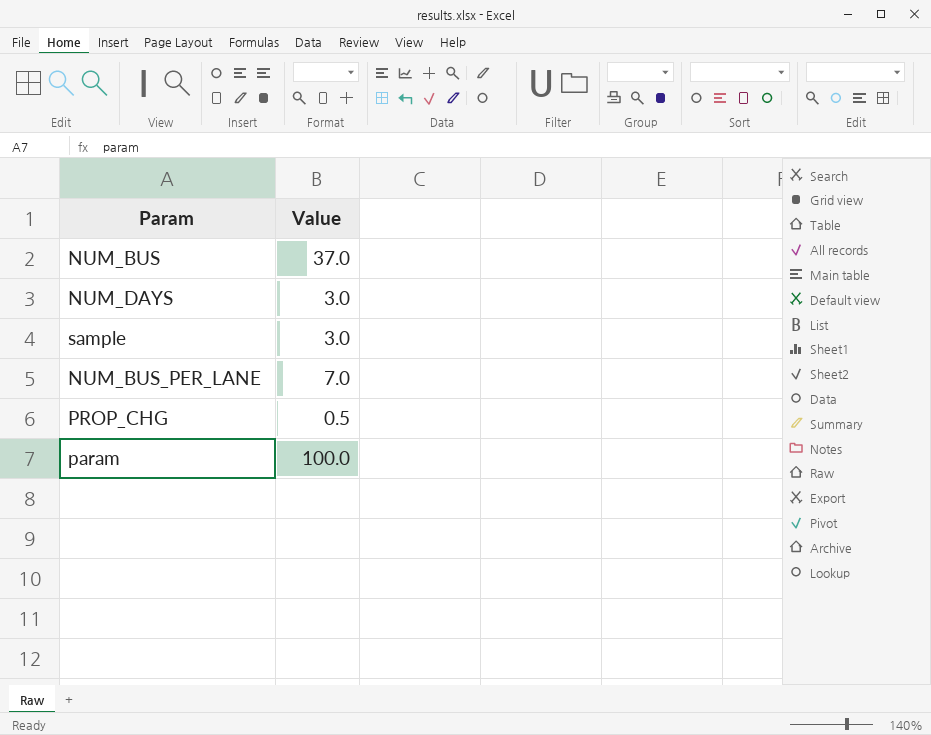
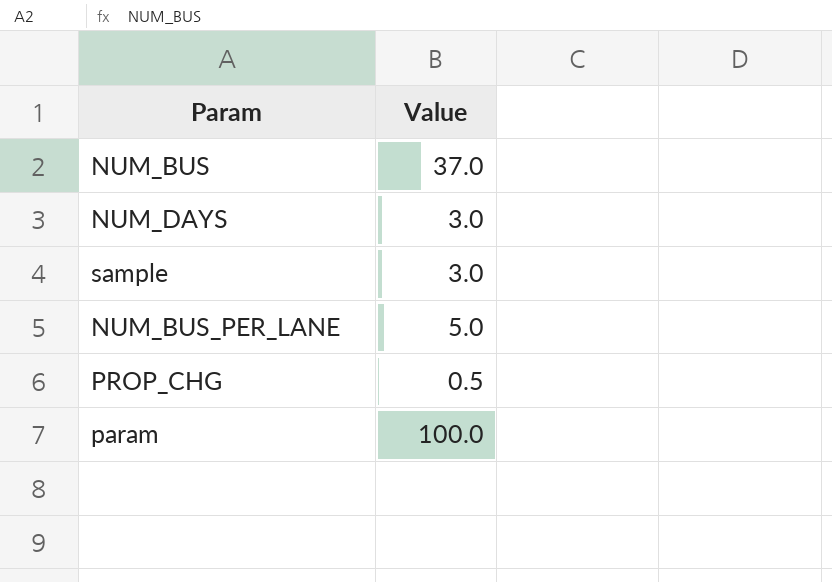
NUM_BUS_PER_LANE | Value: 7.0 -> 5.0

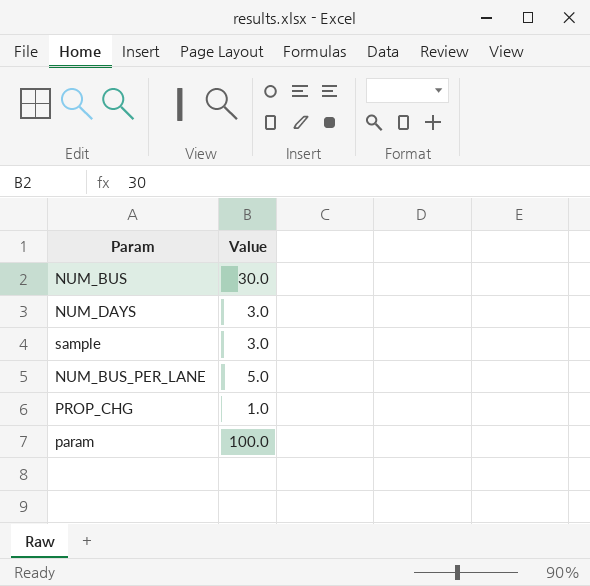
NUM_BUS | Value: 37.0 -> 30.0
PROP_CHG | Value: 0.5 -> 1.0

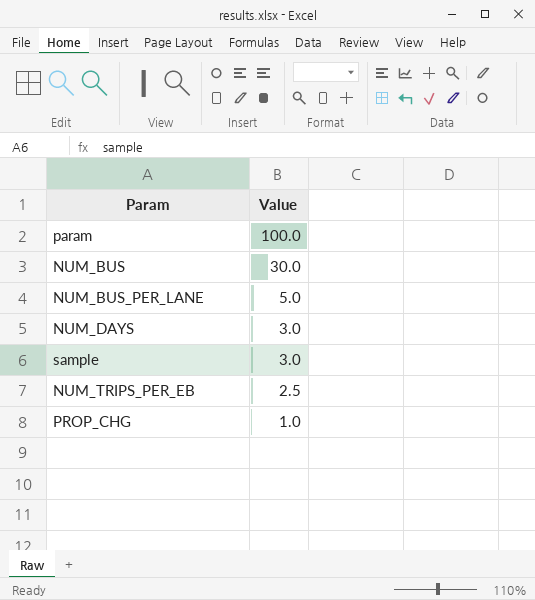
row order: none -> Value descending
row NUM_TRIPS_PER_EB: none -> 2.5

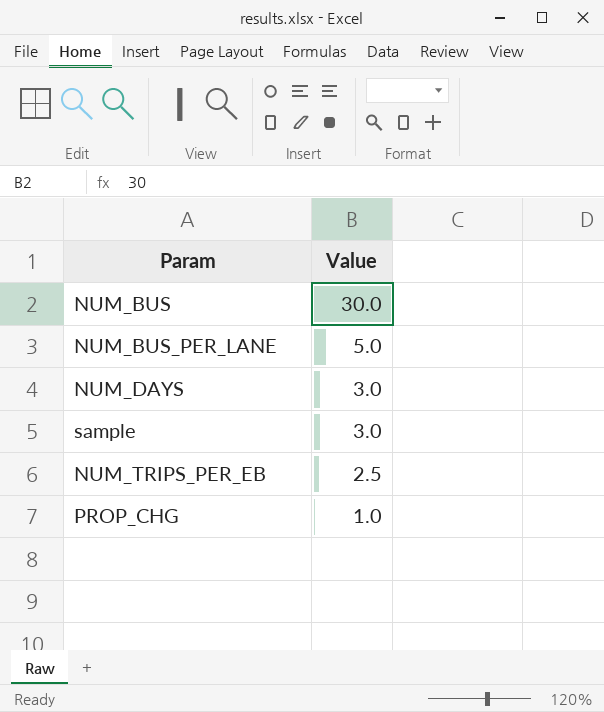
row param: 100.0 -> none

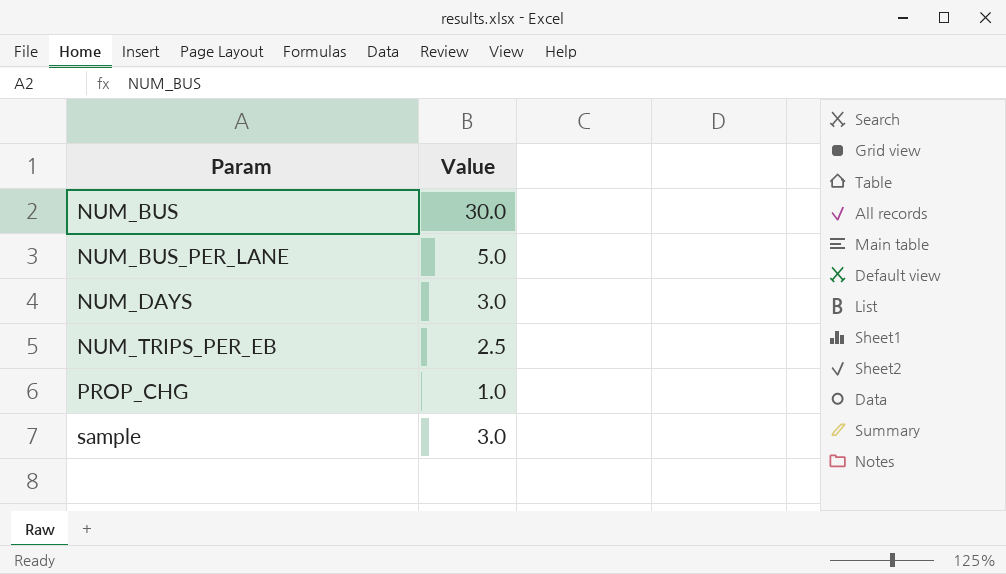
row order: Value descending -> Param ascending

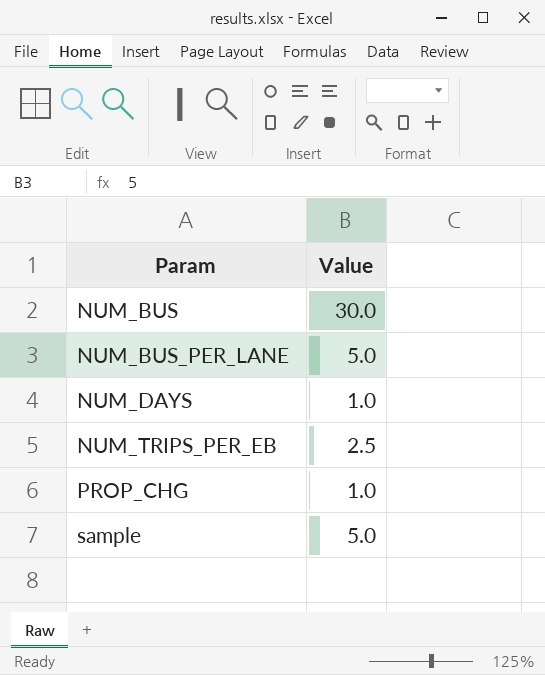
NUM_DAYS | Value: 3.0 -> 1.0
sample | Value: 3.0 -> 5.0

